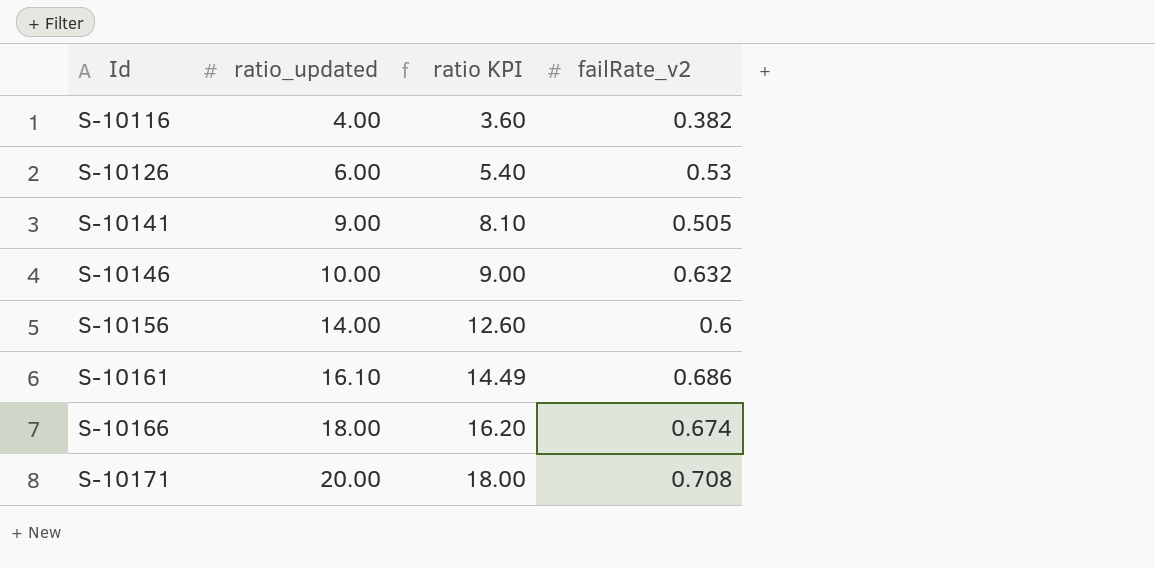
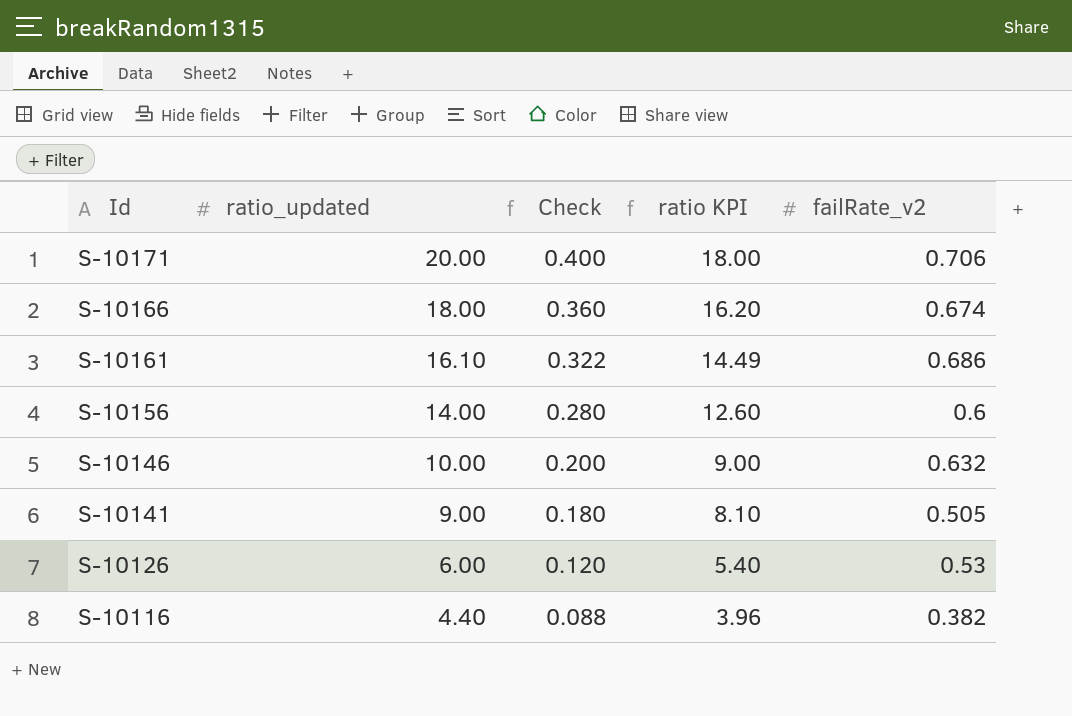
row order: Id ascending -> Id descending
column Check | formula: none -> [ratio_updated] * 0.02
S-10171 | failRate_v2: 0.708 -> 0.706
S-10116 | ratio_updated: 4.00 -> 4.40
S-10116 | ratio KPI: 3.60 -> 3.96

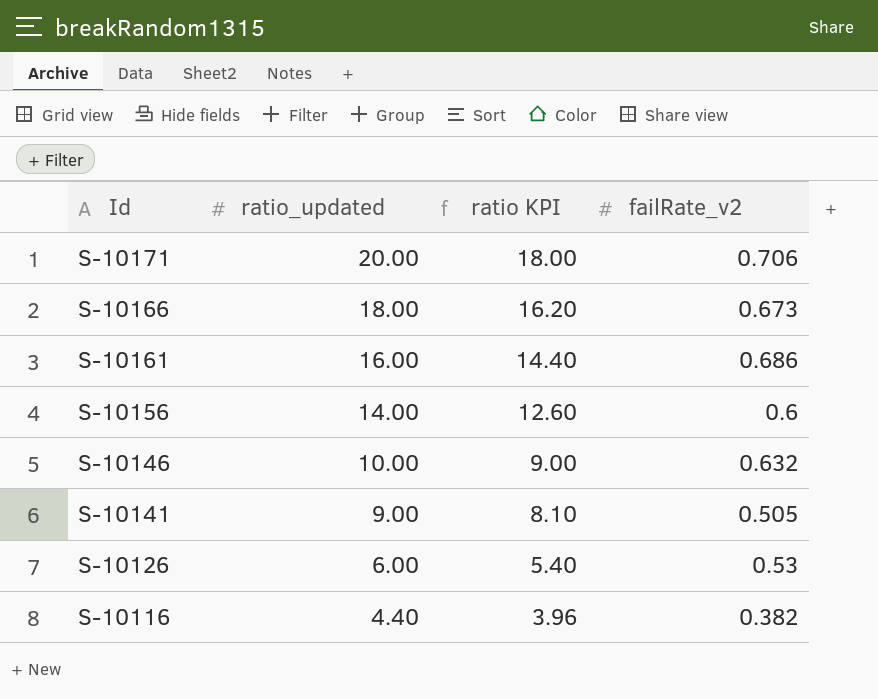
column Check | formula: [ratio_updated] * 0.02 -> none
S-10166 | failRate_v2: 0.674 -> 0.673
S-10161 | ratio_updated: 16.10 -> 16.00
S-10161 | ratio KPI: 14.49 -> 14.40

